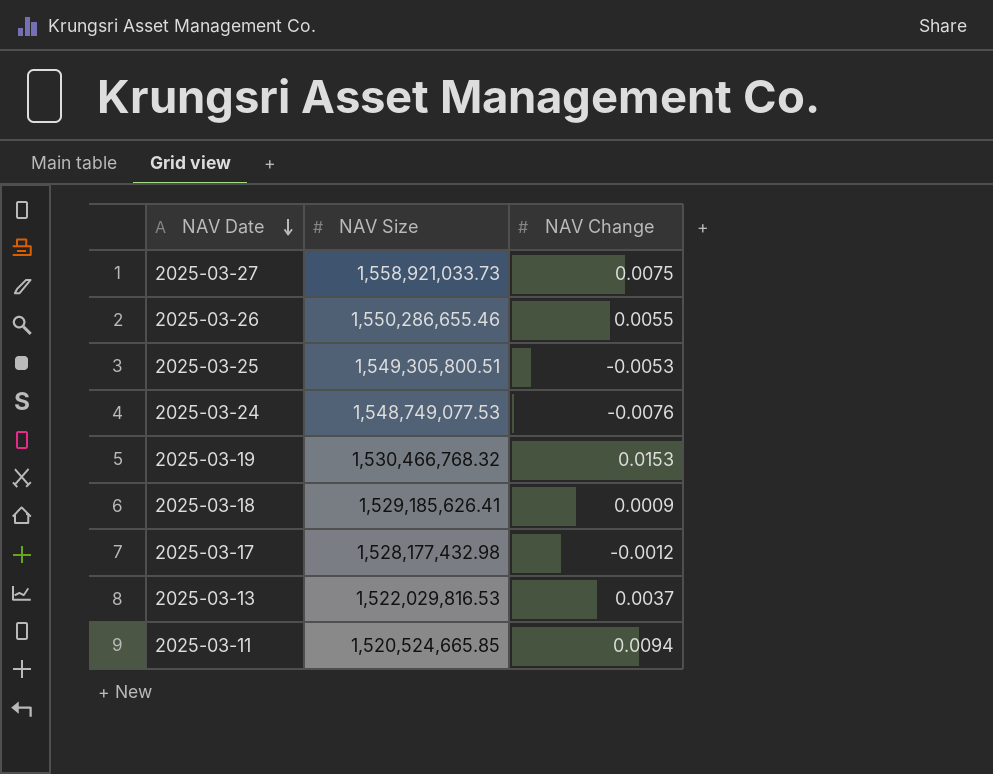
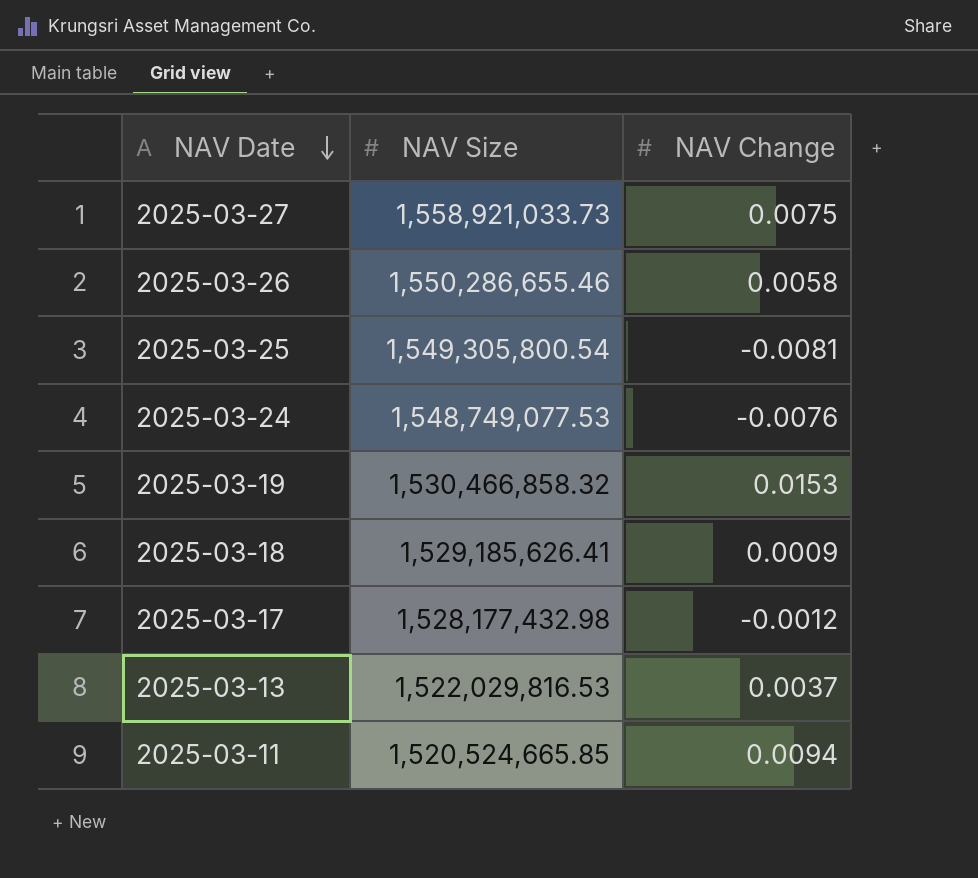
2025-03-26 | NAV Change: 0.0055 -> 0.0058
2025-03-25 | NAV Size: 1,549,305,800.51 -> 1,549,305,800.54
2025-03-25 | NAV Change: -0.0053 -> -0.0081
2025-03-19 | NAV Size: 1,530,466,768.32 -> 1,530,466,858.32

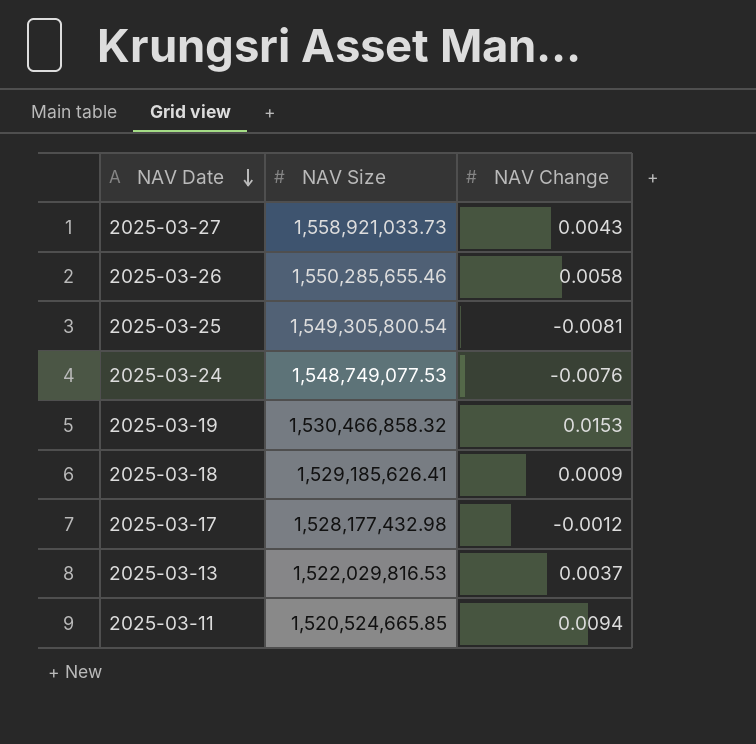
2025-03-27 | NAV Change: 0.0075 -> 0.0043
2025-03-26 | NAV Size: 1,550,286,655.46 -> 1,550,285,655.46

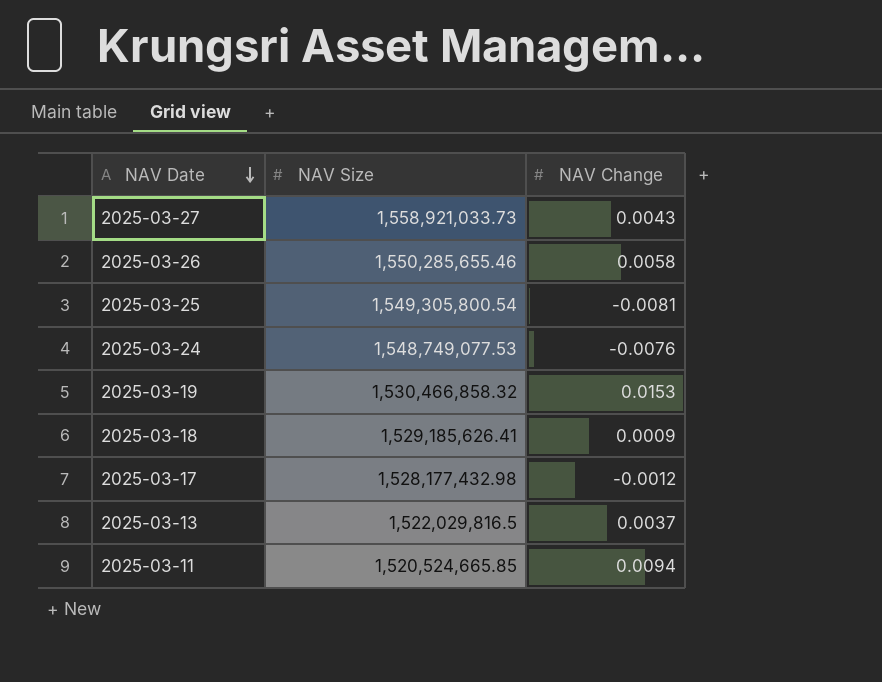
2025-03-13 | NAV Size: 1,522,029,816.53 -> 1,522,029,816.5

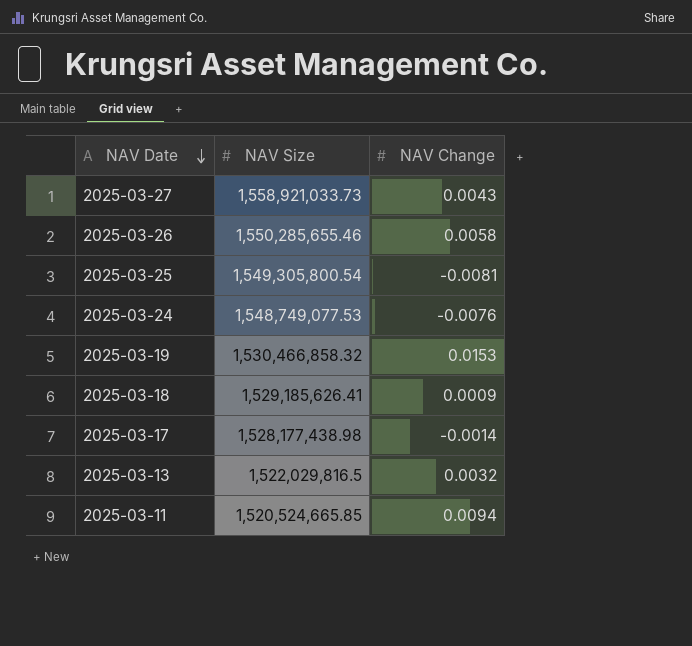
2025-03-17 | NAV Size: 1,528,177,432.98 -> 1,528,177,438.98
2025-03-17 | NAV Change: -0.0012 -> -0.0014
2025-03-13 | NAV Change: 0.0037 -> 0.0032

